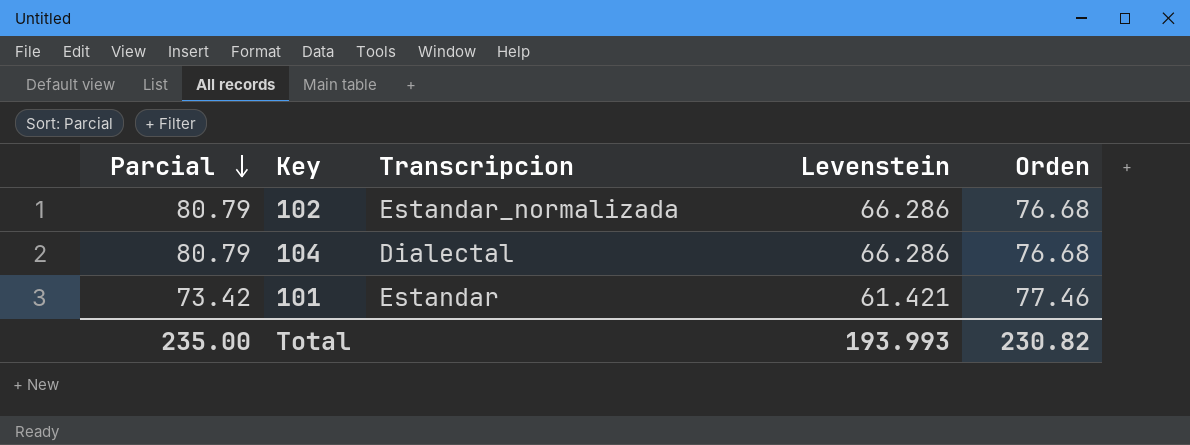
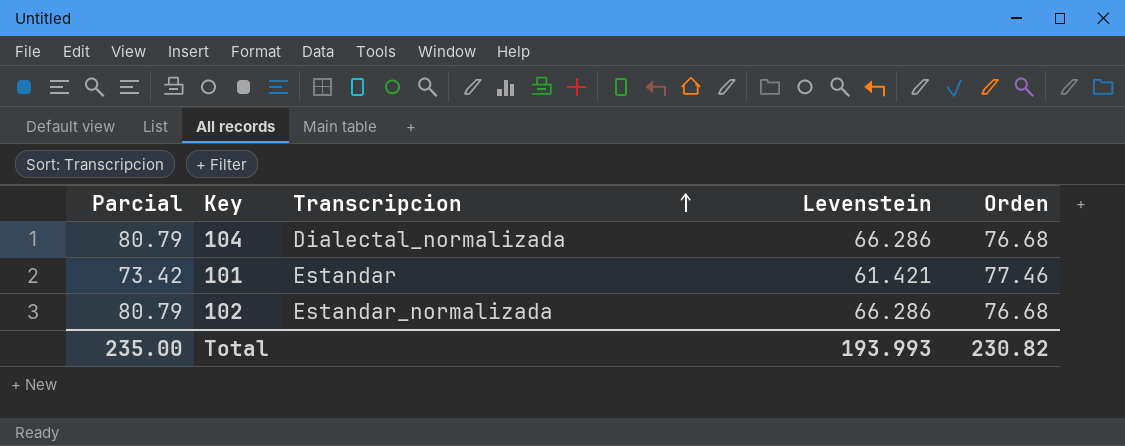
row order: Parcial descending -> Transcripcion ascending
104 | Transcripcion: Dialectal -> Dialectal_normalizada

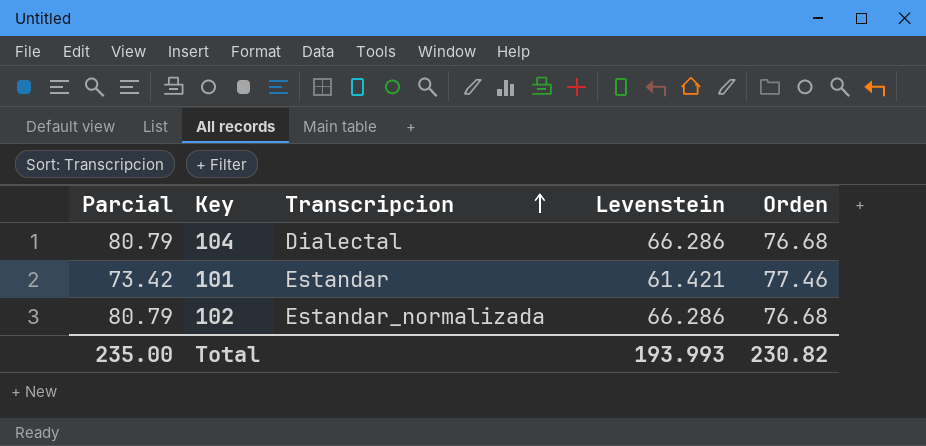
104 | Transcripcion: Dialectal_normalizada -> Dialectal

